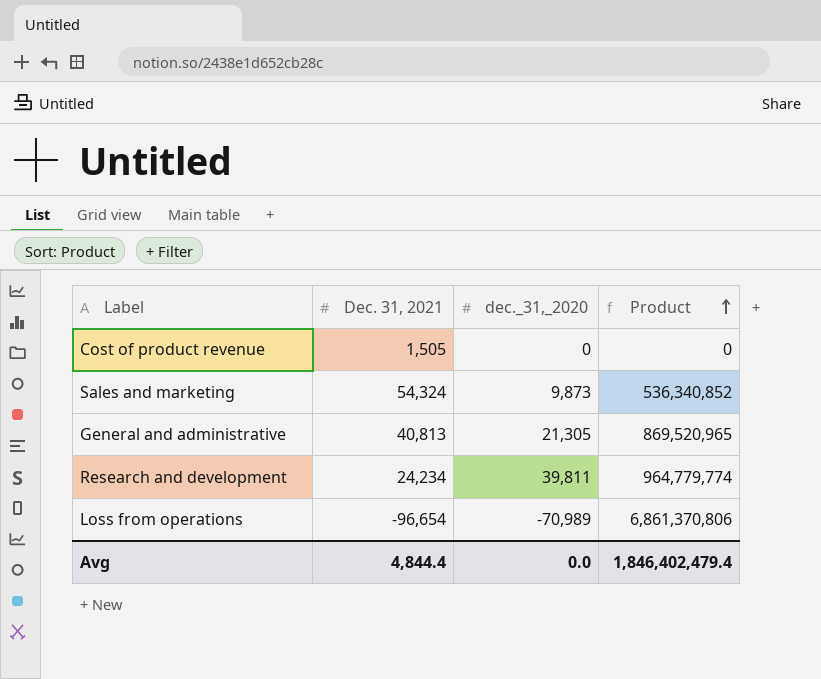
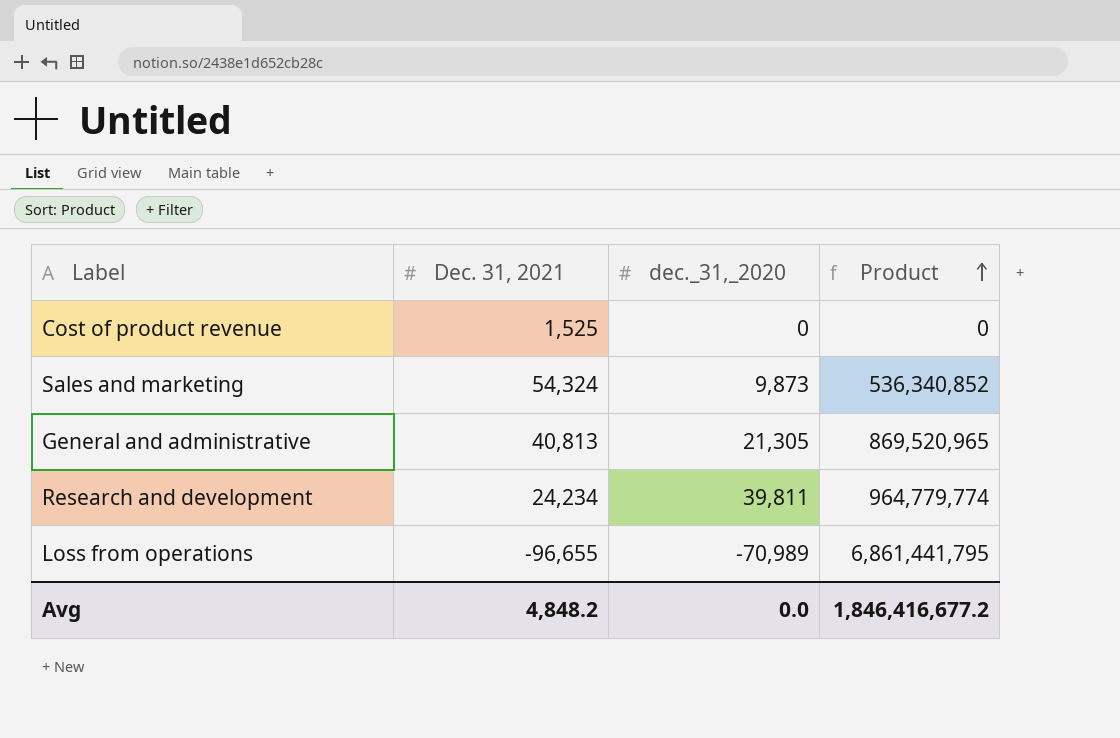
Cost of product revenue | Dec. 31, 2021: 1,505 -> 1,525
Loss from operations | Dec. 31, 2021: -96,654 -> -96,655
Loss from operations | Product: 6,861,370,806 -> 6,861,441,795
Avg | Dec. 31, 2021: 4,844.4 -> 4,848.2
Avg | Product: 1,846,402,479.4 -> 1,846,416,677.2

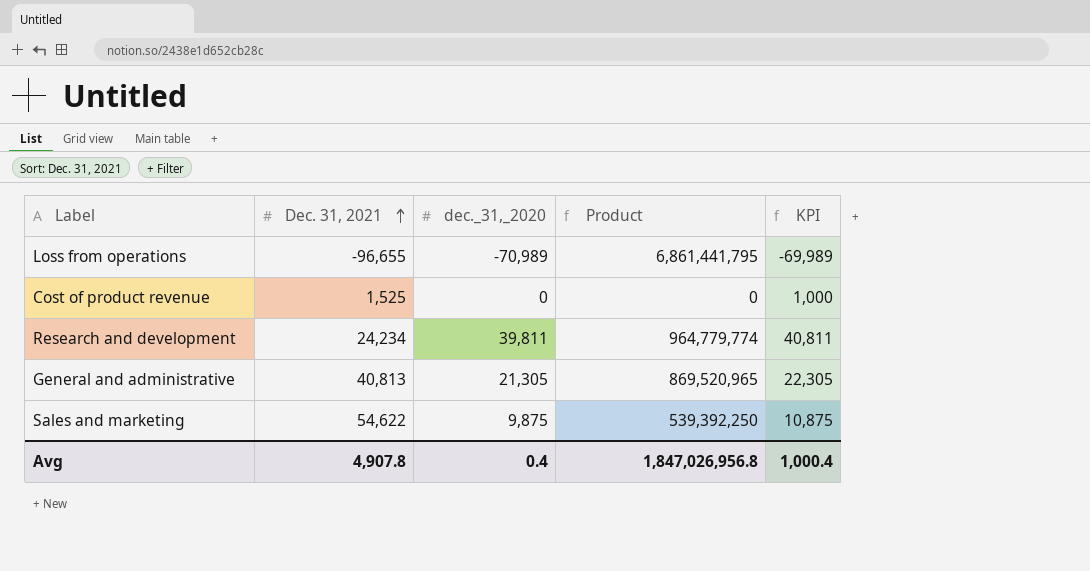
row order: Product ascending -> Dec. 31, 2021 ascending
column KPI | formula: none -> [dec._31,_2020] + 1000
Sales and marketing | Dec. 31, 2021: 54,324 -> 54,622
Sales and marketing | dec._31,_2020: 9,873 -> 9,875
Sales and marketing | Product: 536,340,852 -> 539,392,250
Avg | Dec. 31, 2021: 4,848.2 -> 4,907.8
Avg | dec._31,_2020: 0.0 -> 0.4
Avg | Product: 1,846,416,677.2 -> 1,847,026,956.8

